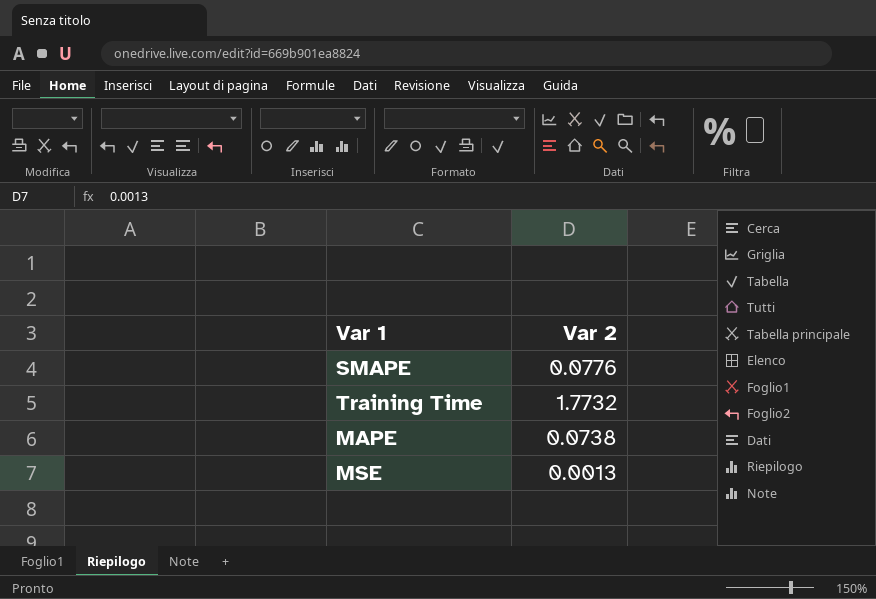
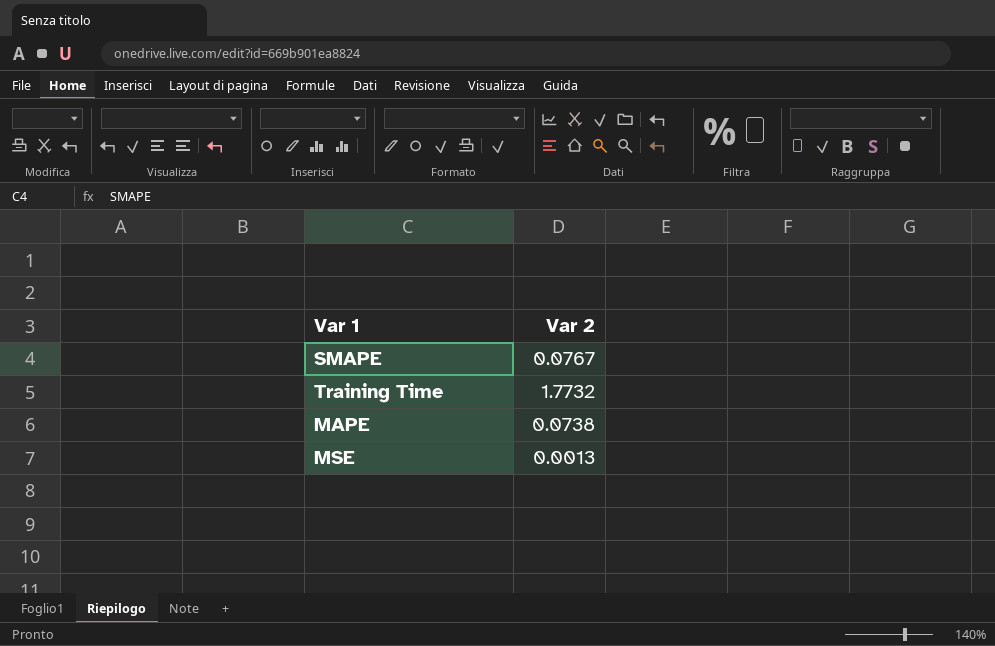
SMAPE | Var 2: 0.0776 -> 0.0767

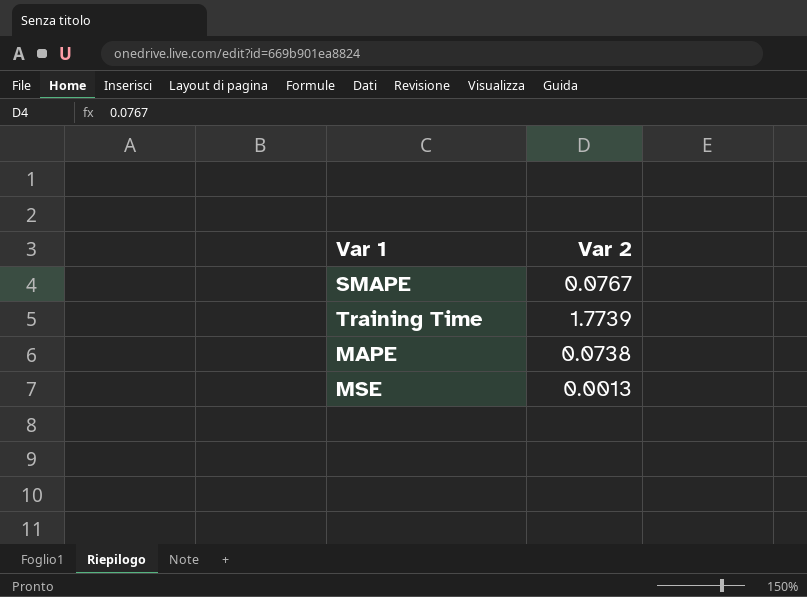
Training Time | Var 2: 1.7732 -> 1.7739

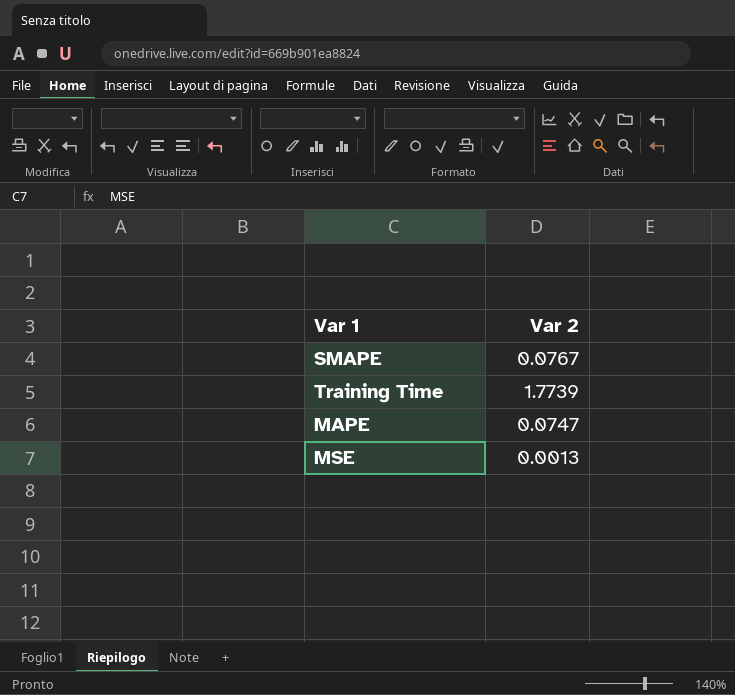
MAPE | Var 2: 0.0738 -> 0.0747

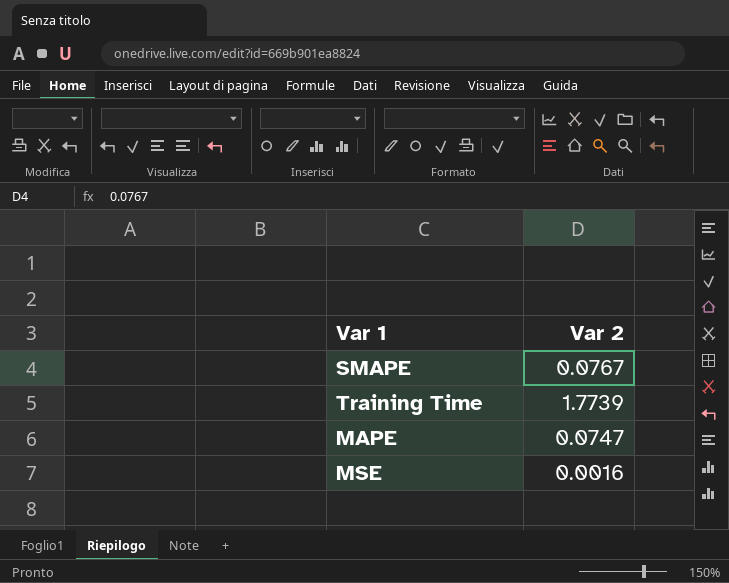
MSE | Var 2: 0.0013 -> 0.0016

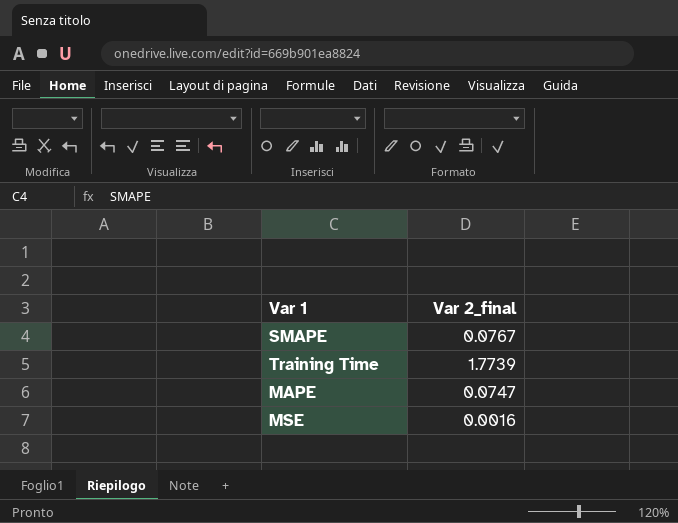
column name: Var 2 -> Var 2_final

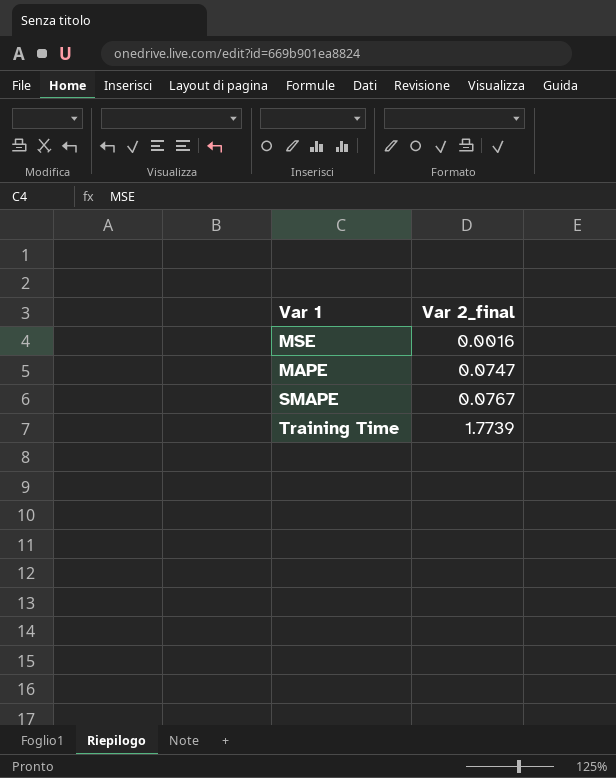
row order: none -> Var 2_final ascending

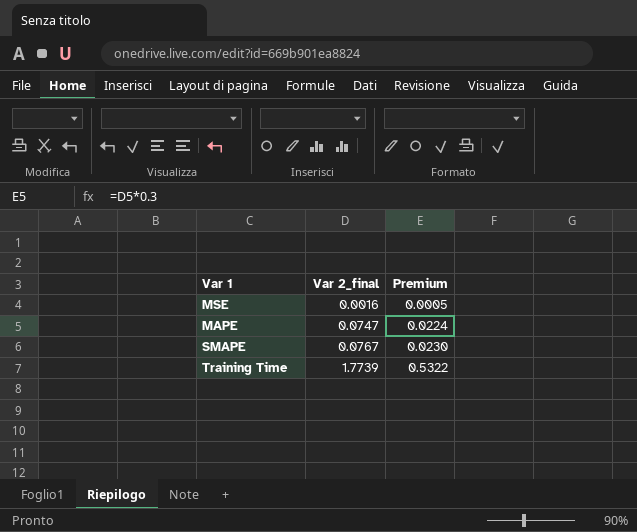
column Premium | formula: none -> [Var 2_final] * 0.3

